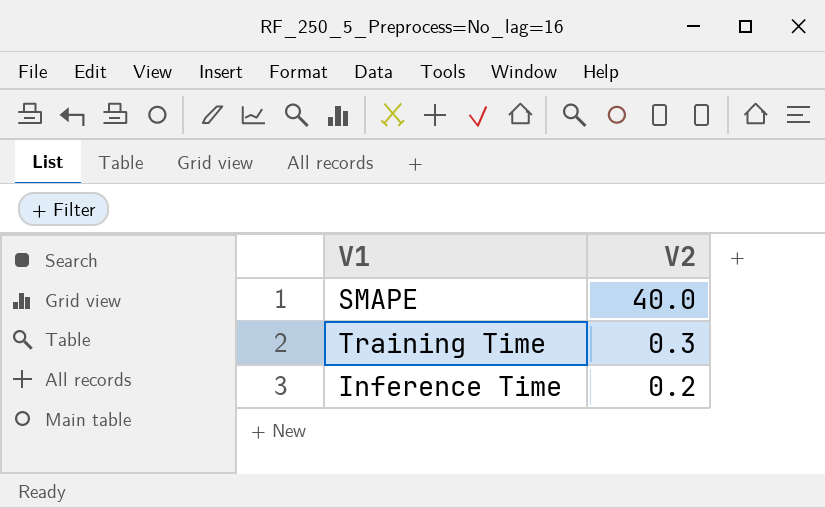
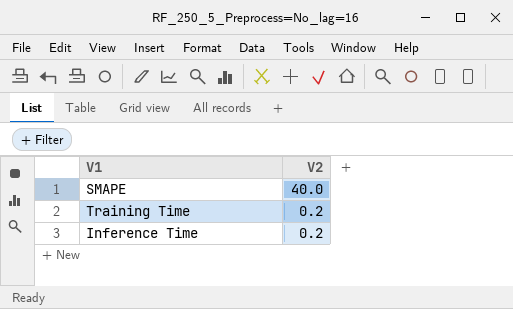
Training Time | V2: 0.3 -> 0.2

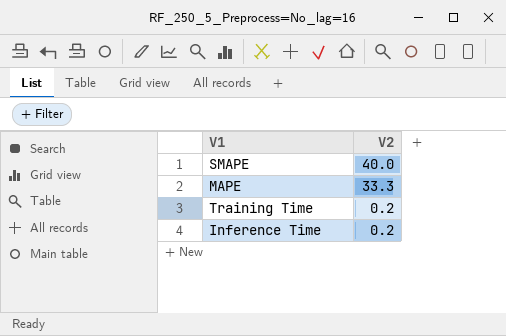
row MAPE: none -> 33.3

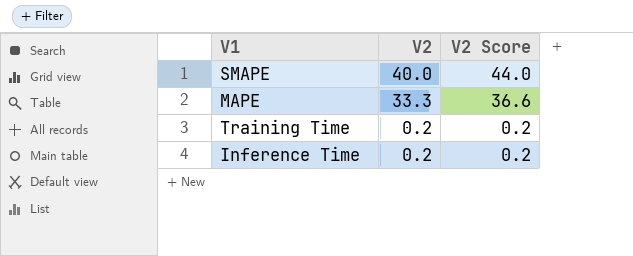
column V2 Score | formula: none -> [V2] * 1.1

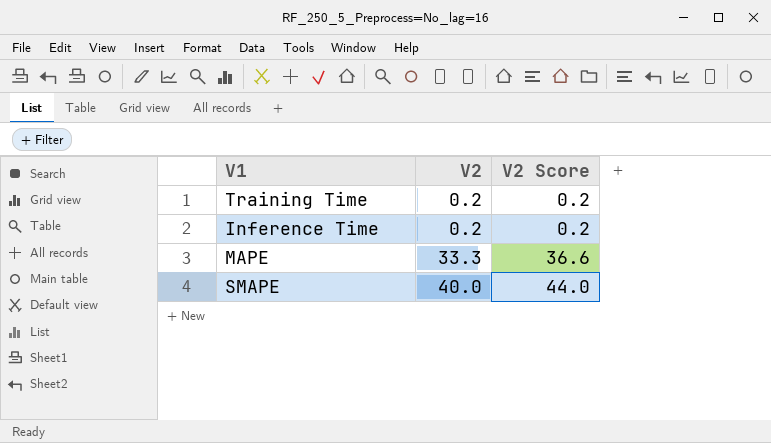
row order: V2 descending -> V2 ascending

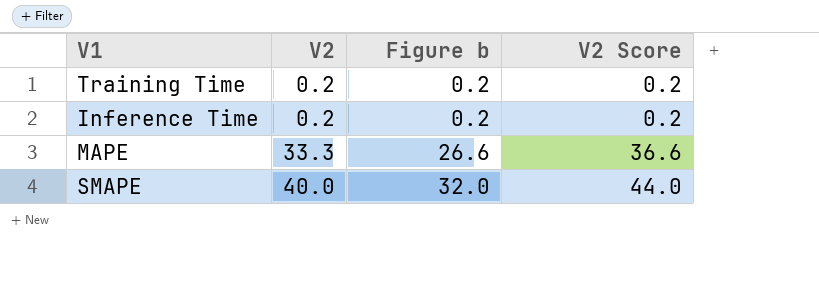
column Figure b | formula: none -> [V2] * 0.8

